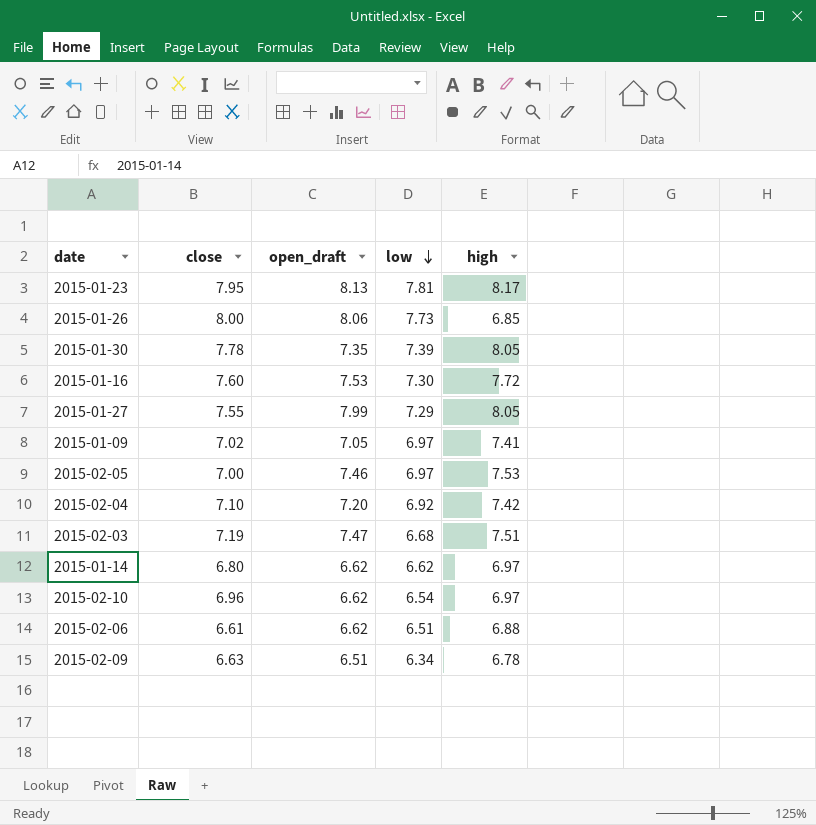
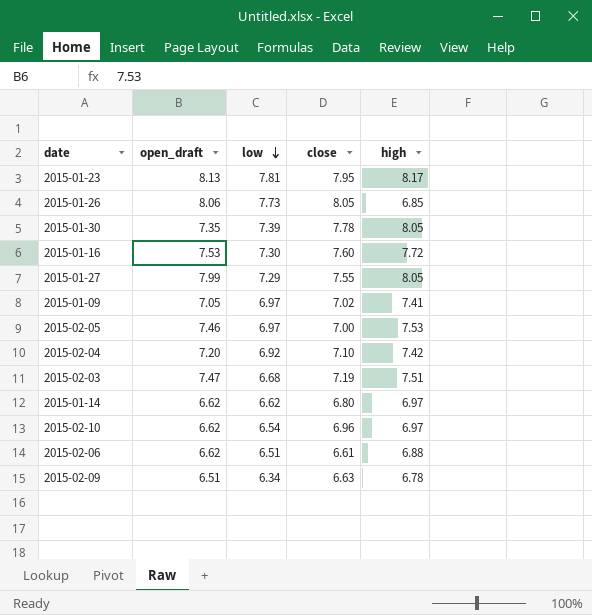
column close | position: 2 -> 4
2015-01-26 | close: 8.00 -> 8.05

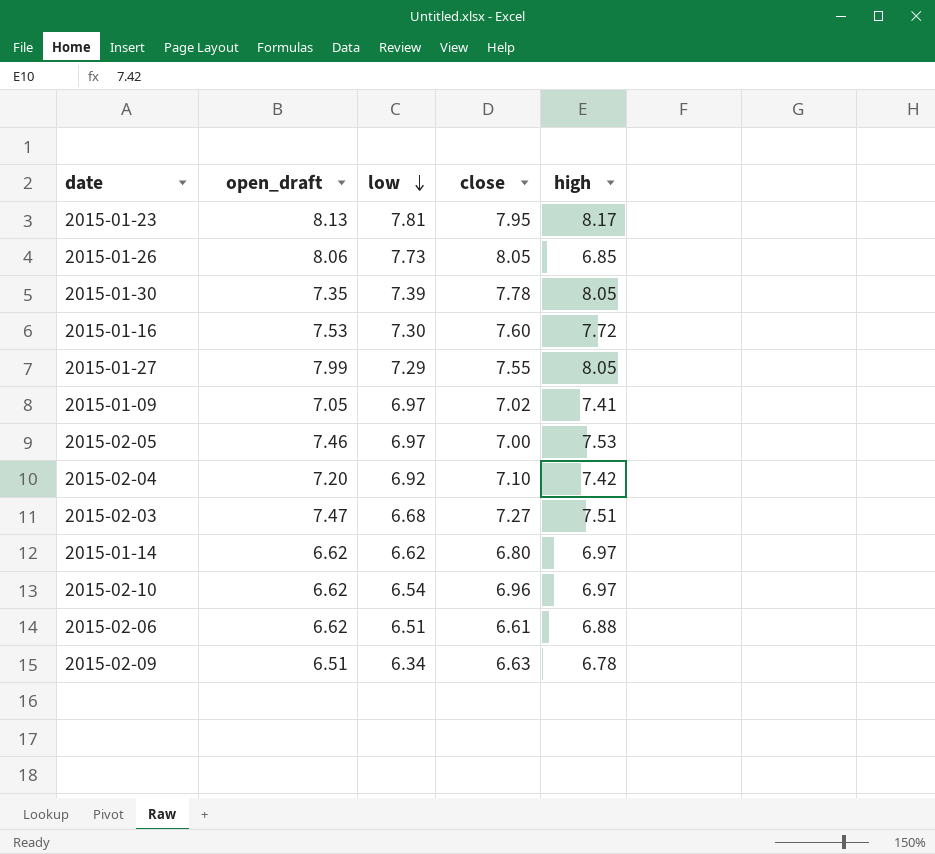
2015-02-03 | close: 7.19 -> 7.27

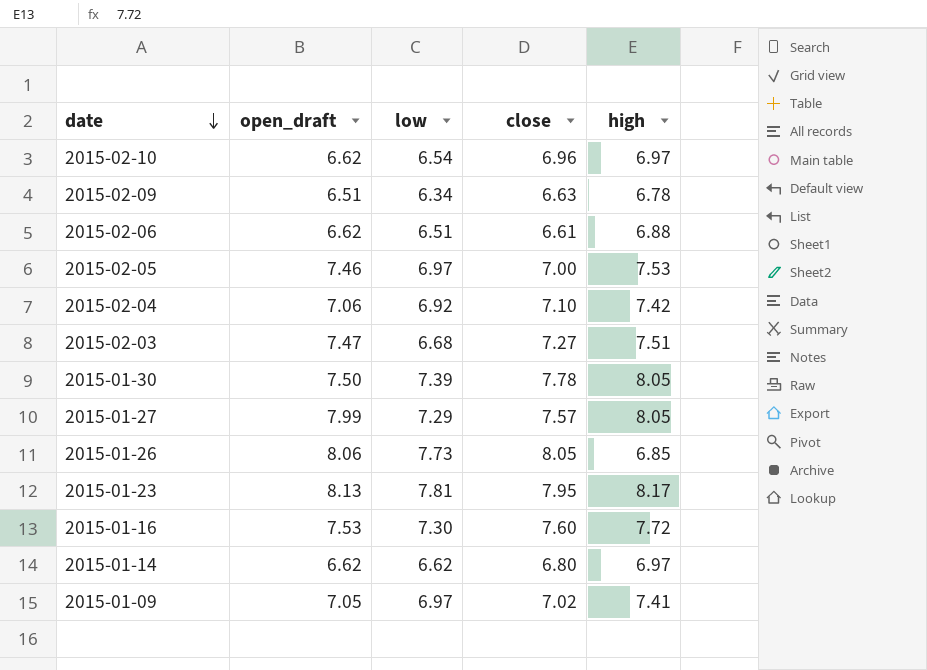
row order: low descending -> date descending
2015-02-04 | open_draft: 7.20 -> 7.06
2015-01-30 | open_draft: 7.35 -> 7.50
2015-01-27 | close: 7.55 -> 7.57

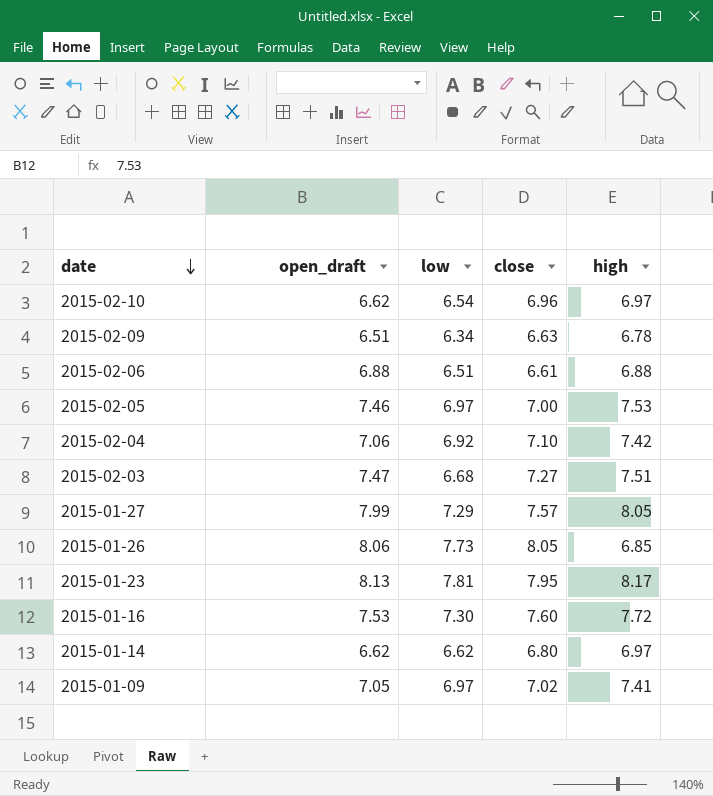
row 2015-01-30: 7.50 | 7.39 | 7.78 | 8.05 -> none
2015-02-06 | open_draft: 6.62 -> 6.88

